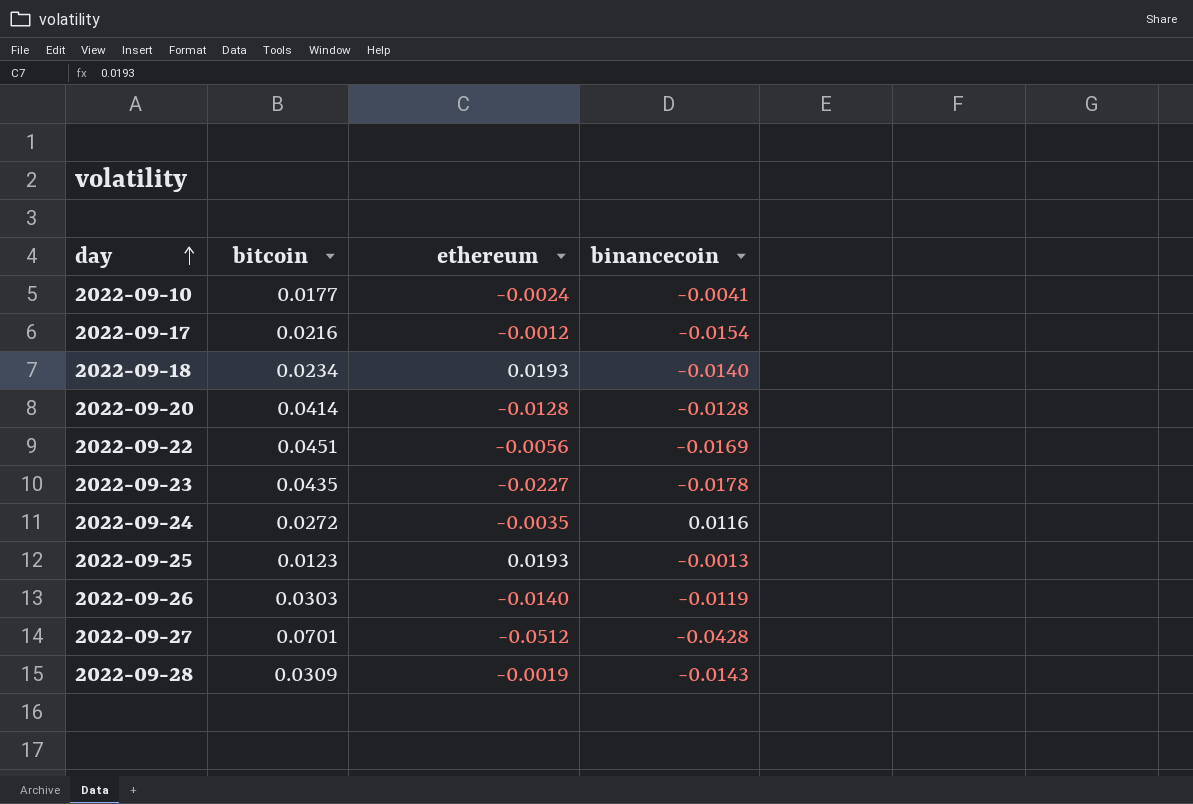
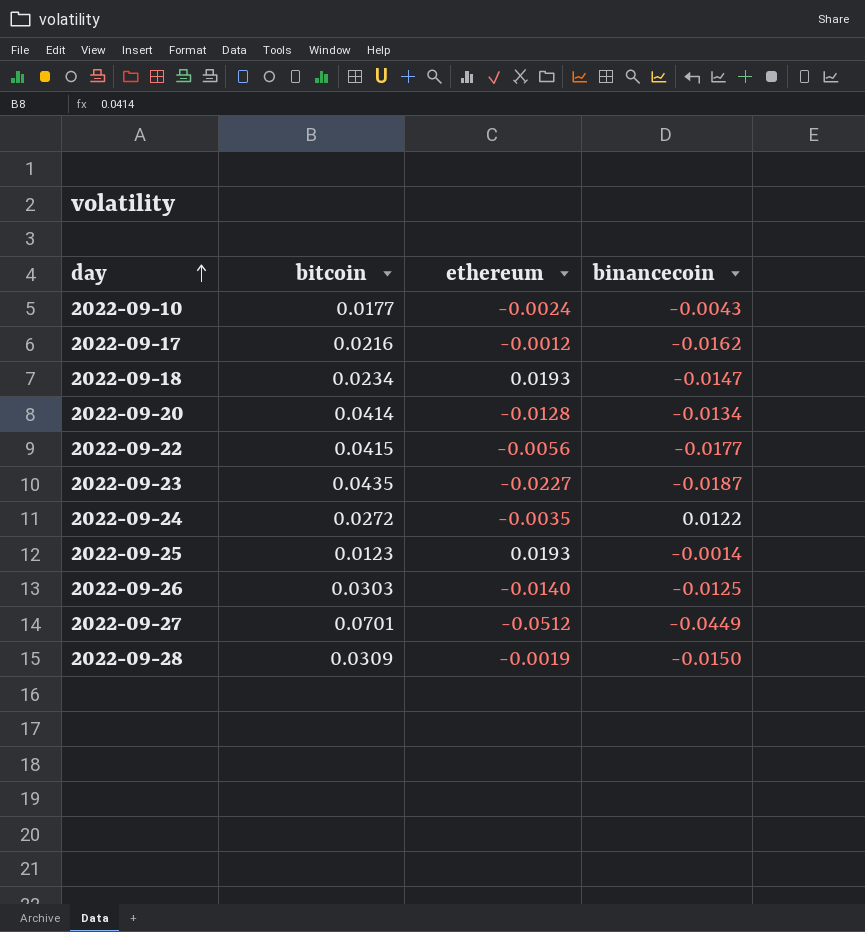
2022-09-10 | binancecoin: -0.0041 -> -0.0043
2022-09-17 | binancecoin: -0.0154 -> -0.0162
2022-09-18 | binancecoin: -0.0140 -> -0.0147
2022-09-20 | binancecoin: -0.0128 -> -0.0134
2022-09-22 | bitcoin: 0.0451 -> 0.0415
2022-09-22 | binancecoin: -0.0169 -> -0.0177
2022-09-23 | binancecoin: -0.0178 -> -0.0187
2022-09-24 | binancecoin: 0.0116 -> 0.0122
2022-09-25 | binancecoin: -0.0013 -> -0.0014
2022-09-26 | binancecoin: -0.0119 -> -0.0125
2022-09-27 | binancecoin: -0.0428 -> -0.0449
2022-09-28 | binancecoin: -0.0143 -> -0.0150

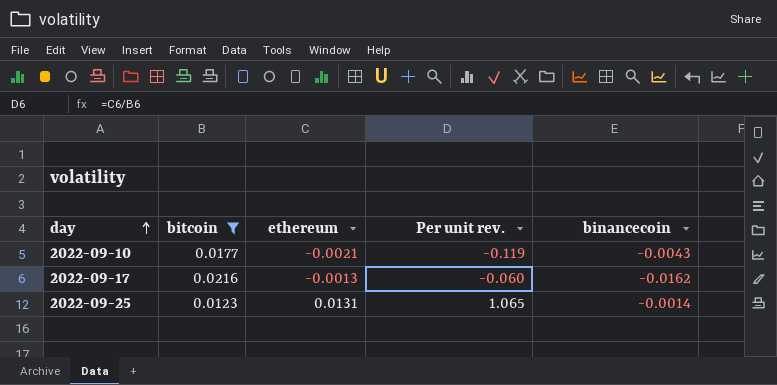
filter: none -> bitcoin <= 0.0216
column Per unit rev. | formula: none -> [ethereum] / [bitcoin]
2022-09-10 | ethereum: -0.0024 -> -0.0021
2022-09-17 | ethereum: -0.0012 -> -0.0013
2022-09-25 | ethereum: 0.0193 -> 0.0131

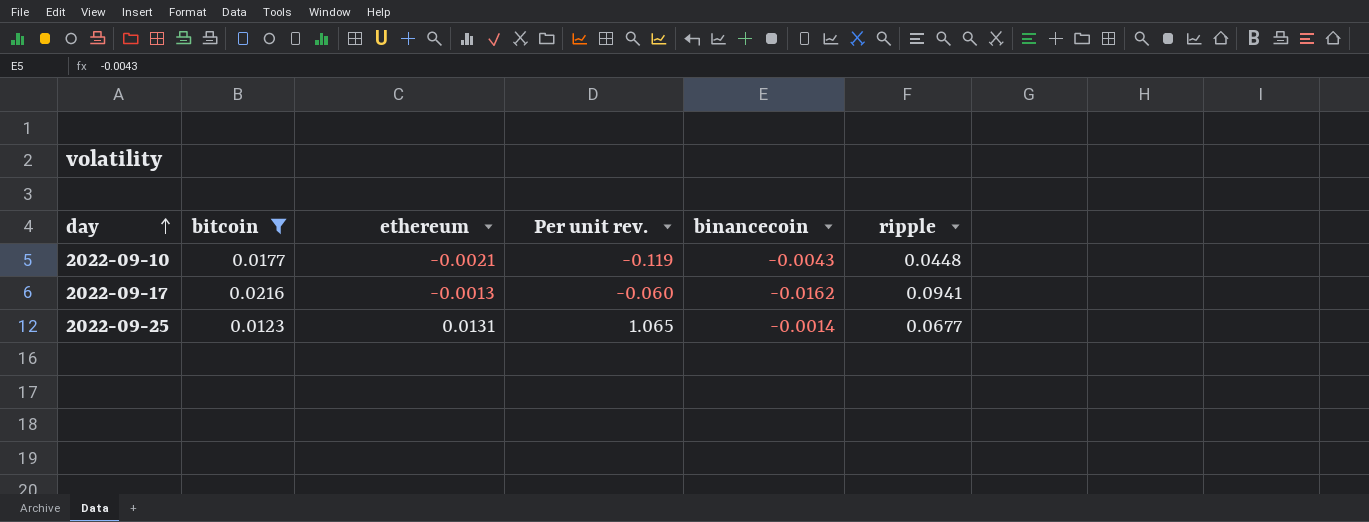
column ripple | position: none -> 6

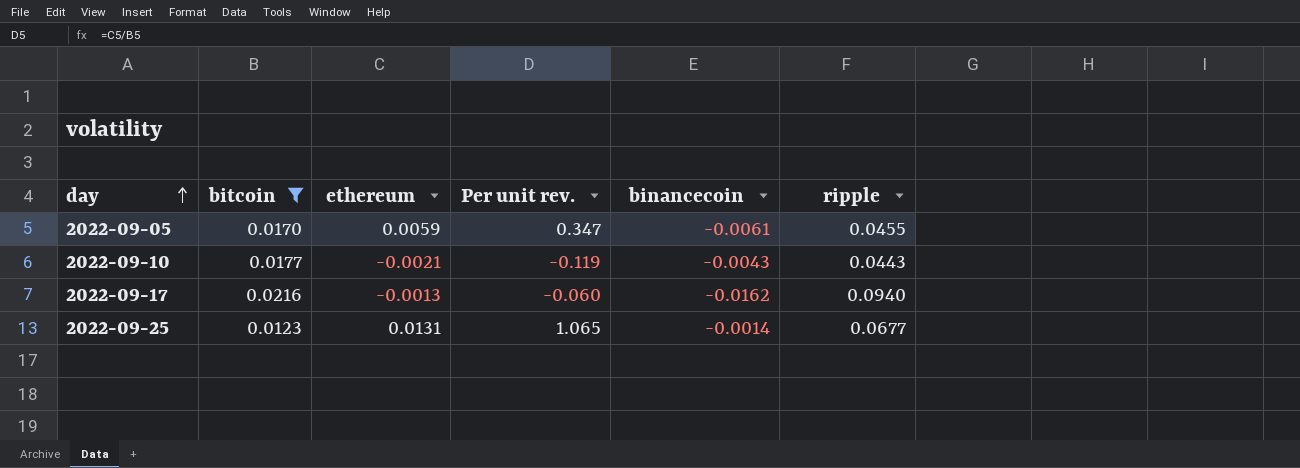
row 2022-09-05: none -> 0.0170 | 0.0059 | 0.347 | -0.0061 | 0.0455
2022-09-10 | ripple: 0.0448 -> 0.0443
2022-09-17 | ripple: 0.0941 -> 0.0940

